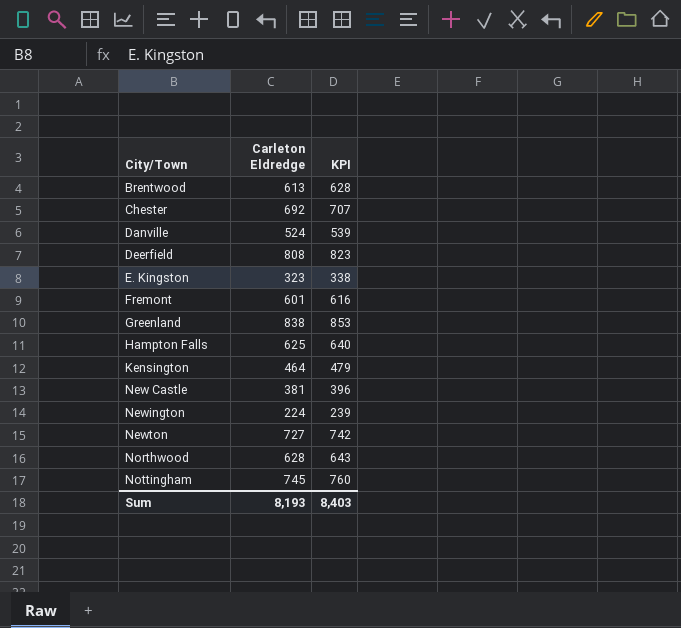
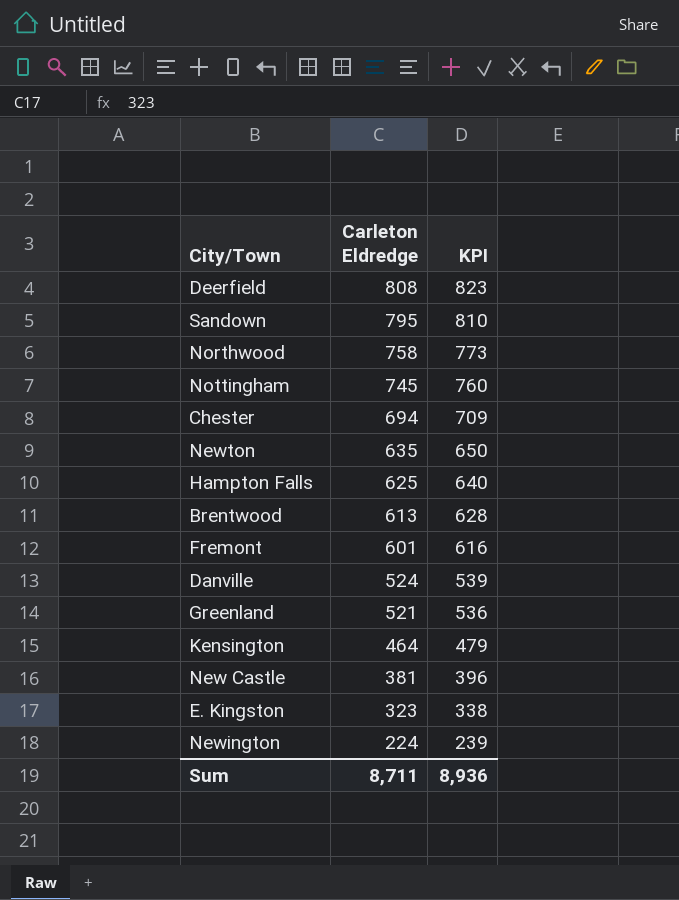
row order: City/Town ascending -> Carleton Eldredge descending
row Sandown: none -> 795 | 810
Northwood | Carleton Eldredge: 628 -> 758
Northwood | KPI: 643 -> 773
Chester | Carleton Eldredge: 692 -> 694
Chester | KPI: 707 -> 709
Newton | Carleton Eldredge: 727 -> 635
Newton | KPI: 742 -> 650
Greenland | Carleton Eldredge: 838 -> 521
Greenland | KPI: 853 -> 536
Sum | Carleton Eldredge: 8,193 -> 8,711
Sum | KPI: 8,403 -> 8,936

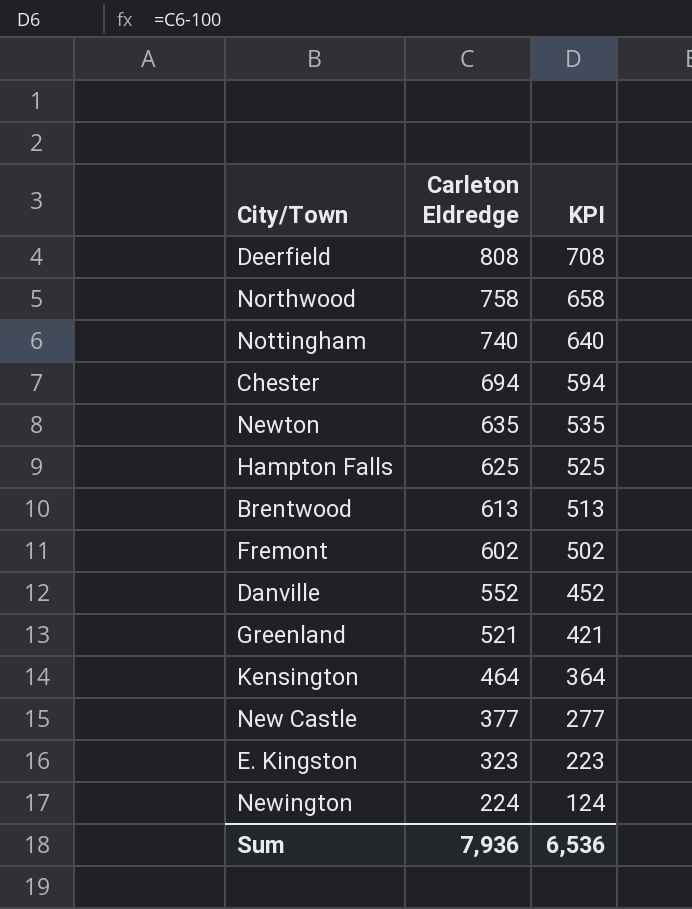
column KPI | formula: [Carleton Eldredge] + 15 -> [Carleton Eldredge] - 100
row Sandown: 795 | 810 -> none
Nottingham | Carleton Eldredge: 745 -> 740
Fremont | Carleton Eldredge: 601 -> 602
Danville | Carleton Eldredge: 524 -> 552
New Castle | Carleton Eldredge: 381 -> 377
Sum | Carleton Eldredge: 8,711 -> 7,936
Sum | KPI: 8,936 -> 6,536

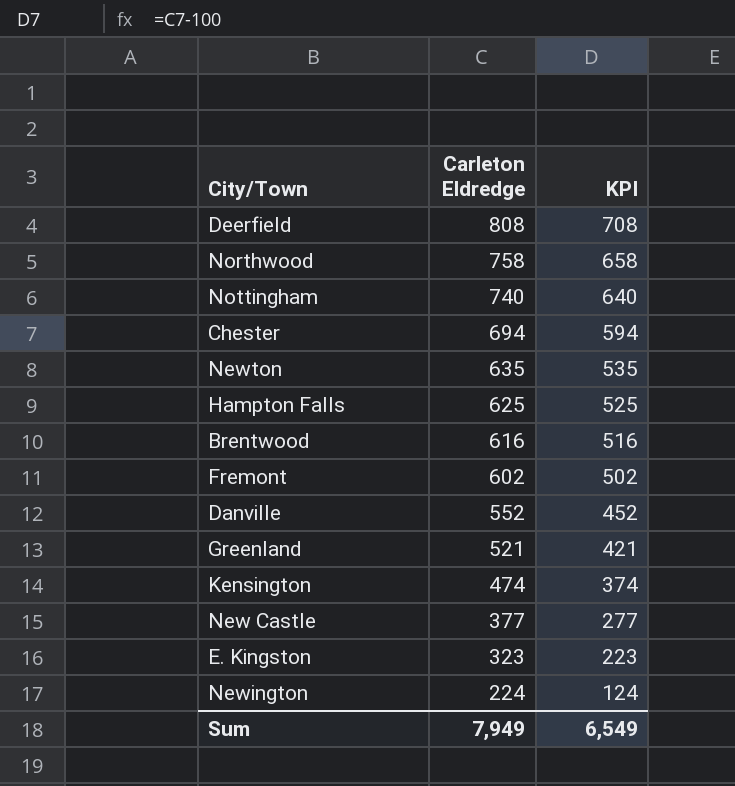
Brentwood | Carleton Eldredge: 613 -> 616
Brentwood | KPI: 513 -> 516
Kensington | Carleton Eldredge: 464 -> 474
Kensington | KPI: 364 -> 374
Sum | Carleton Eldredge: 7,936 -> 7,949
Sum | KPI: 6,536 -> 6,549

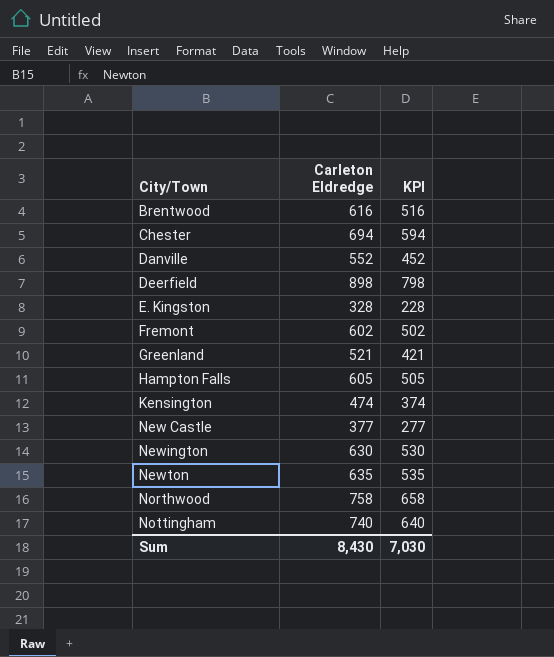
row order: Carleton Eldredge descending -> City/Town ascending
Deerfield | Carleton Eldredge: 808 -> 898
Deerfield | KPI: 708 -> 798
E. Kingston | Carleton Eldredge: 323 -> 328
E. Kingston | KPI: 223 -> 228
Hampton Falls | Carleton Eldredge: 625 -> 605
Hampton Falls | KPI: 525 -> 505
Newington | Carleton Eldredge: 224 -> 630
Newington | KPI: 124 -> 530
Sum | Carleton Eldredge: 7,949 -> 8,430
Sum | KPI: 6,549 -> 7,030

